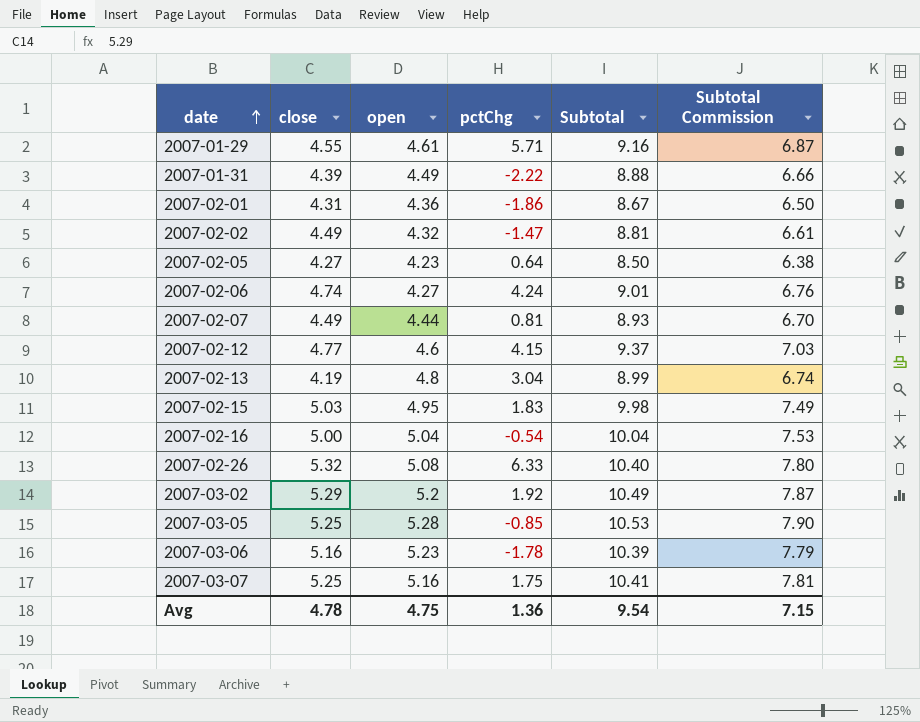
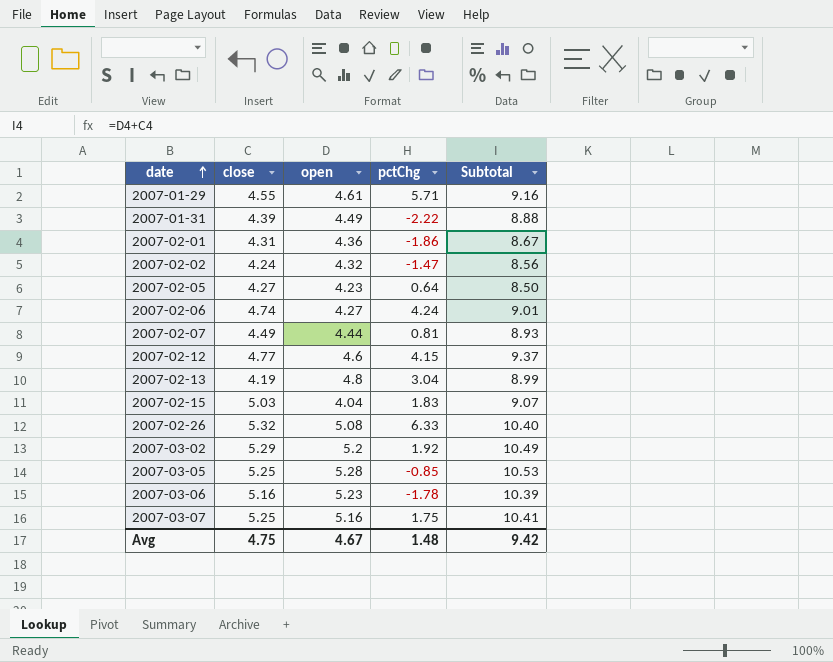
column Subtotal Commission | formula: [Subtotal] * 0.75 -> none
row 2007-02-16: 5.00 | 5.04 | -0.54 | 10.04 | 7.53 -> none
2007-02-02 | close: 4.49 -> 4.24
2007-02-02 | Subtotal: 8.81 -> 8.56
2007-02-15 | open: 4.95 -> 4.04
2007-02-15 | Subtotal: 9.98 -> 9.07
Avg | close: 4.78 -> 4.75
Avg | open: 4.75 -> 4.67
Avg | pctChg: 1.36 -> 1.48
Avg | Subtotal: 9.54 -> 9.42

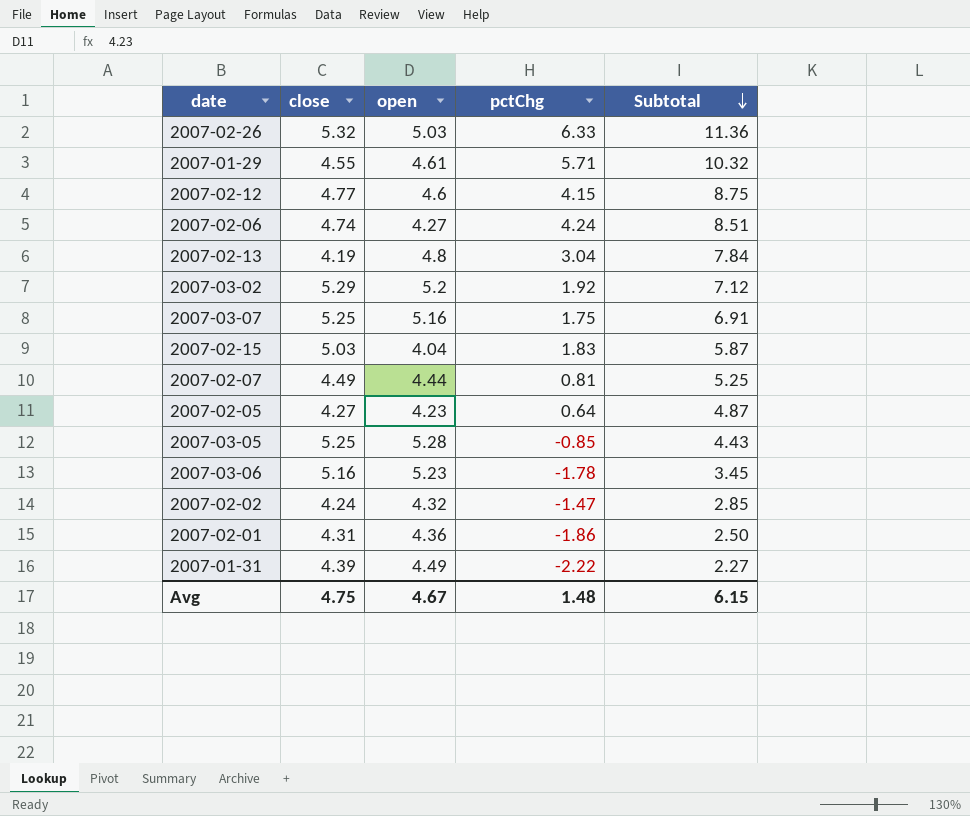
row order: date ascending -> Subtotal descending
column Subtotal | formula: [close] + [open] -> [open] + [pctChg]
2007-02-26 | open: 5.08 -> 5.03
Avg | Subtotal: 9.42 -> 6.15

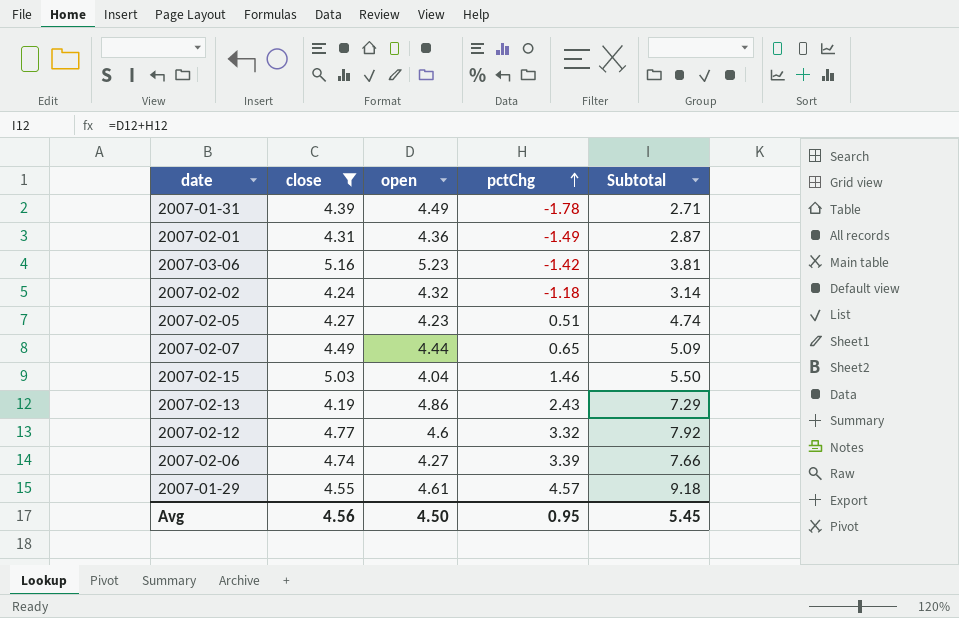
filter: none -> close <= 5.16
row order: Subtotal descending -> pctChg ascending
2007-01-31 | pctChg: -2.22 -> -1.78
2007-01-31 | Subtotal: 2.27 -> 2.71
2007-02-01 | pctChg: -1.86 -> -1.49
2007-02-01 | Subtotal: 2.50 -> 2.87
2007-03-06 | pctChg: -1.78 -> -1.42
2007-03-06 | Subtotal: 3.45 -> 3.81
2007-02-02 | pctChg: -1.47 -> -1.18
2007-02-02 | Subtotal: 2.85 -> 3.14
2007-02-05 | pctChg: 0.64 -> 0.51
2007-02-05 | Subtotal: 4.87 -> 4.74
2007-02-07 | pctChg: 0.81 -> 0.65
2007-02-07 | Subtotal: 5.25 -> 5.09
2007-02-15 | pctChg: 1.83 -> 1.46
2007-02-15 | Subtotal: 5.87 -> 5.50
2007-02-13 | open: 4.8 -> 4.86
2007-02-13 | pctChg: 3.04 -> 2.43
2007-02-13 | Subtotal: 7.84 -> 7.29
2007-02-12 | pctChg: 4.15 -> 3.32
2007-02-12 | Subtotal: 8.75 -> 7.92
2007-02-06 | pctChg: 4.24 -> 3.39
2007-02-06 | Subtotal: 8.51 -> 7.66
2007-01-29 | pctChg: 5.71 -> 4.57
2007-01-29 | Subtotal: 10.32 -> 9.18
Avg | close: 4.75 -> 4.56
Avg | open: 4.67 -> 4.50
Avg | pctChg: 1.48 -> 0.95
Avg | Subtotal: 6.15 -> 5.45

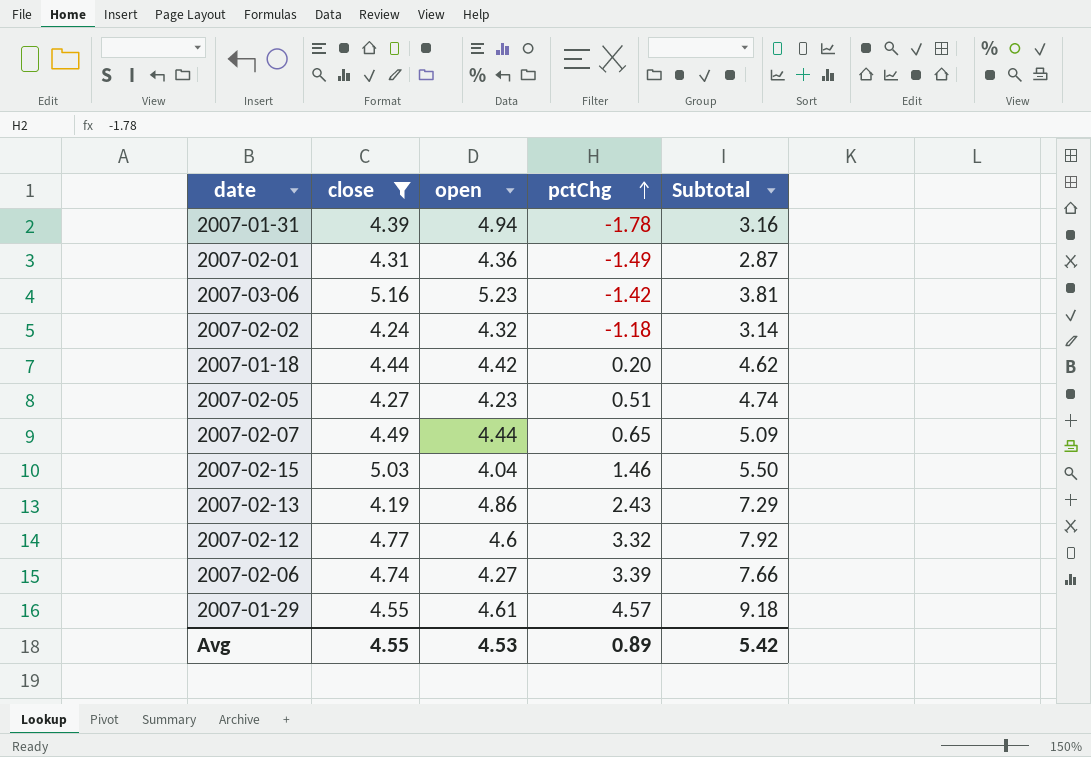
2007-01-31 | open: 4.49 -> 4.94
2007-01-31 | Subtotal: 2.71 -> 3.16
row 2007-01-18: none -> 4.44 | 4.42 | 0.20 | 4.62
Avg | close: 4.56 -> 4.55
Avg | open: 4.50 -> 4.53
Avg | pctChg: 0.95 -> 0.89
Avg | Subtotal: 5.45 -> 5.42

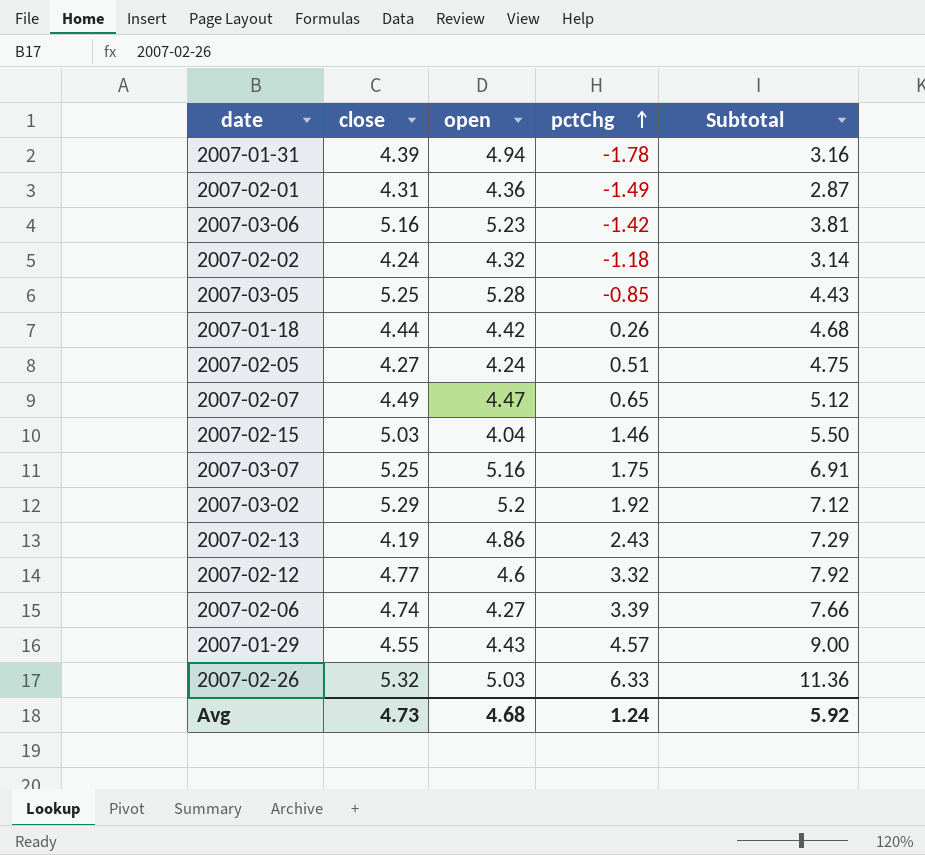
filter: close <= 5.16 -> none
2007-01-18 | pctChg: 0.20 -> 0.26
2007-01-18 | Subtotal: 4.62 -> 4.68
2007-02-05 | open: 4.23 -> 4.24
2007-02-05 | Subtotal: 4.74 -> 4.75
2007-02-07 | open: 4.44 -> 4.47
2007-02-07 | Subtotal: 5.09 -> 5.12
2007-01-29 | open: 4.61 -> 4.43
2007-01-29 | Subtotal: 9.18 -> 9.00
Avg | close: 4.55 -> 4.73
Avg | open: 4.53 -> 4.68
Avg | pctChg: 0.89 -> 1.24
Avg | Subtotal: 5.42 -> 5.92

